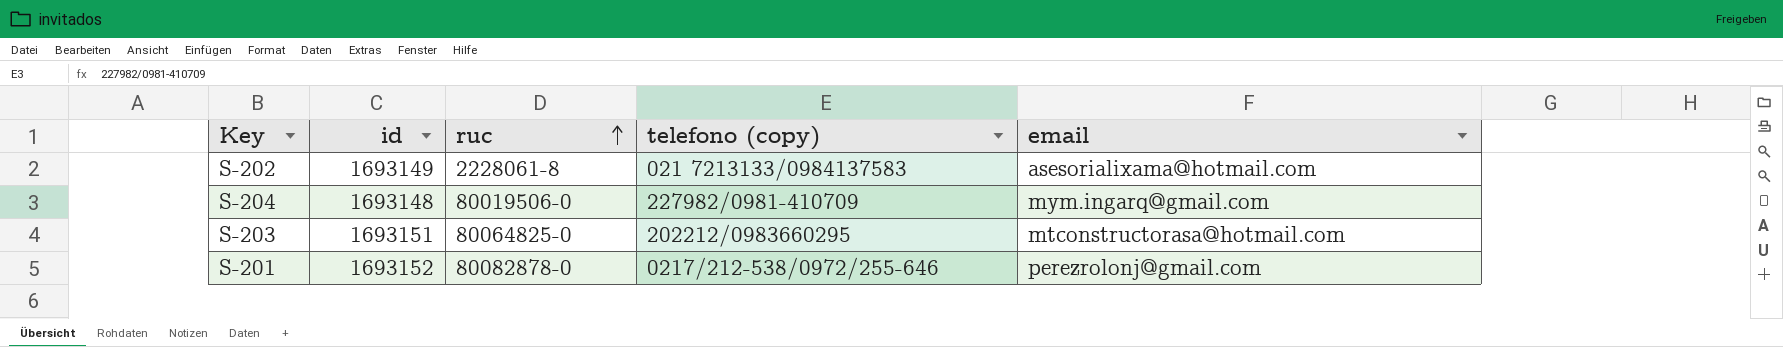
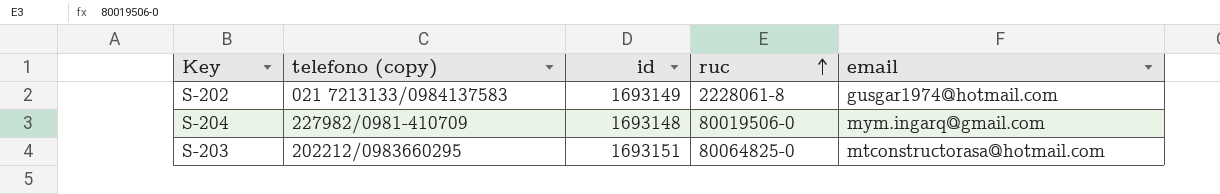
column telefono (copy) | position: 4 -> 2
row S-201: 1693152 | 80082878-0 | 0217/212-538/0972/255-646 | perezrolonj@gmail.com -> none
S-202 | email: asesorialixama@hotmail.com -> gusgar1974@hotmail.com

